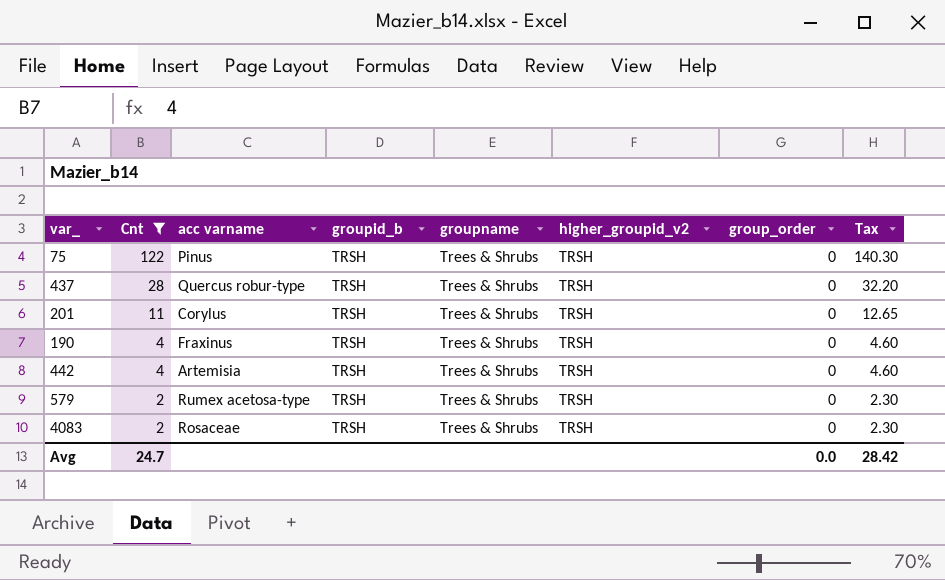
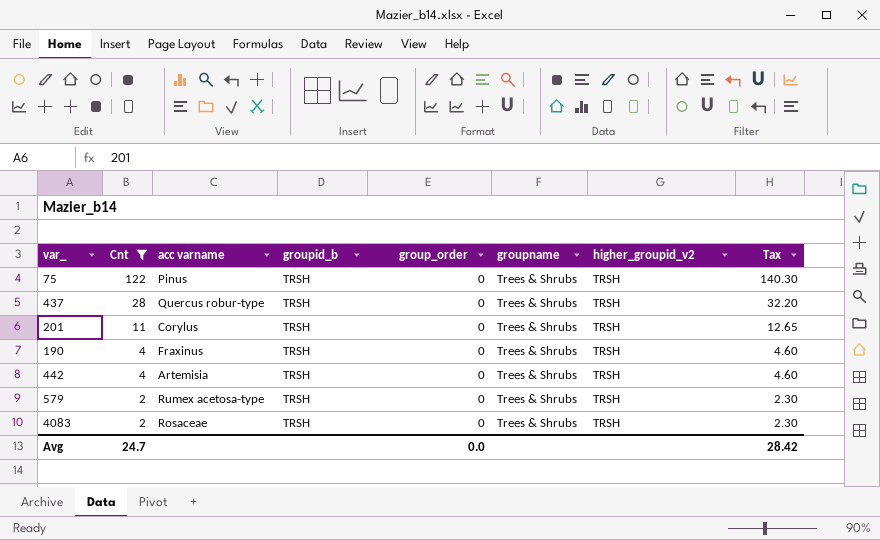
column group_order | position: 7 -> 5

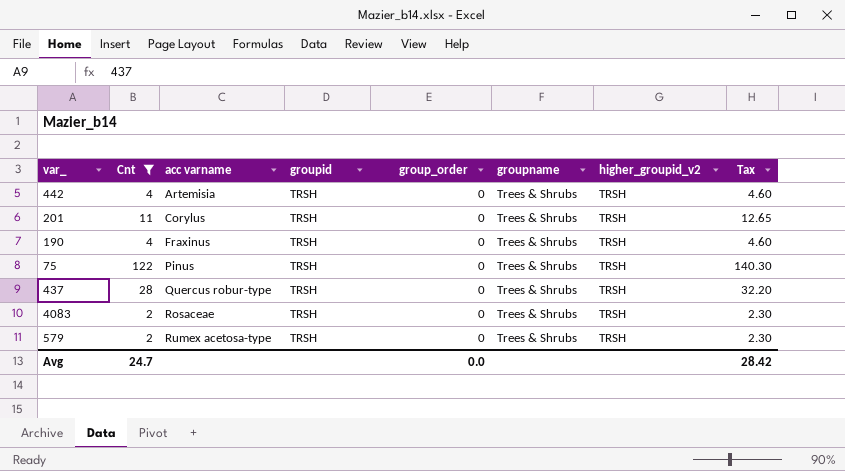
row order: Cnt descending -> acc varname ascending
column name: groupid_b -> groupid

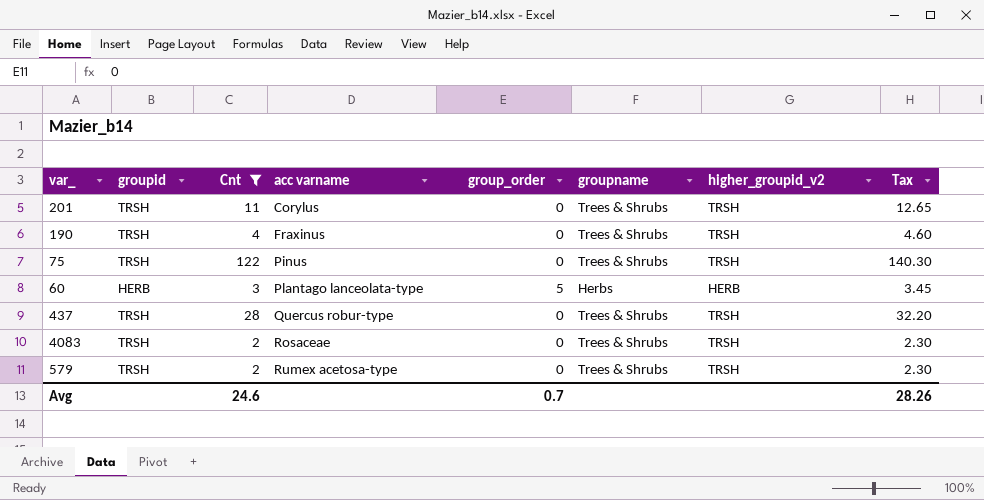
column groupid | position: 4 -> 2
row 442: 4 | Artemisia | TRSH | 0 | Trees & Shrubs | TRSH | 4.60 -> none
row 60: none -> HERB | 3 | Plantago lanceolata-type | 5 | Herbs | HERB | 3.45
Avg | Cnt: 24.7 -> 24.6
Avg | group_order: 0.0 -> 0.7
Avg | Tax: 28.42 -> 28.26

